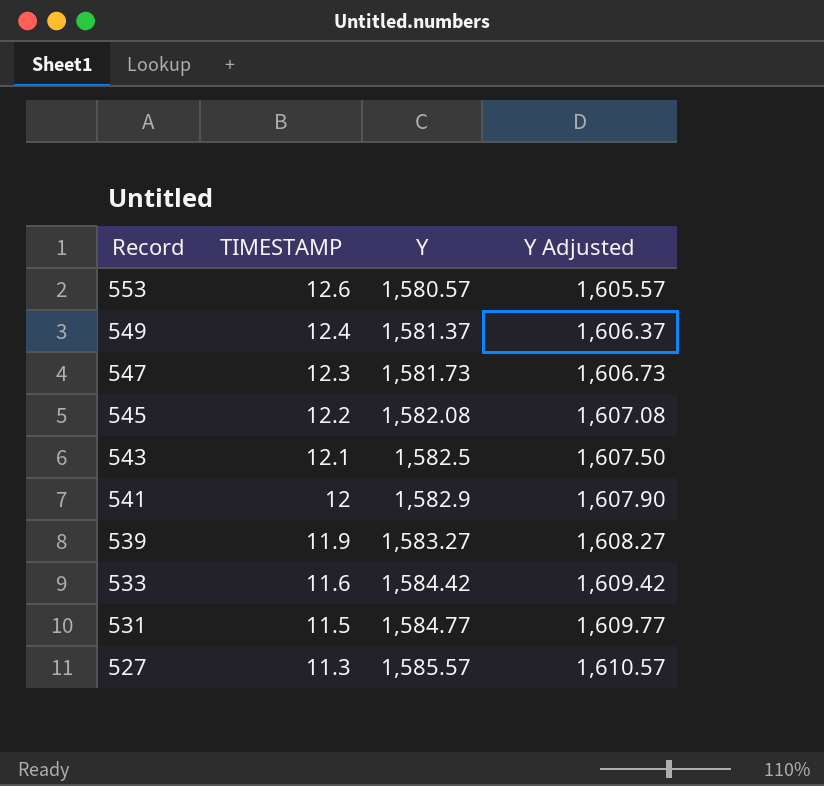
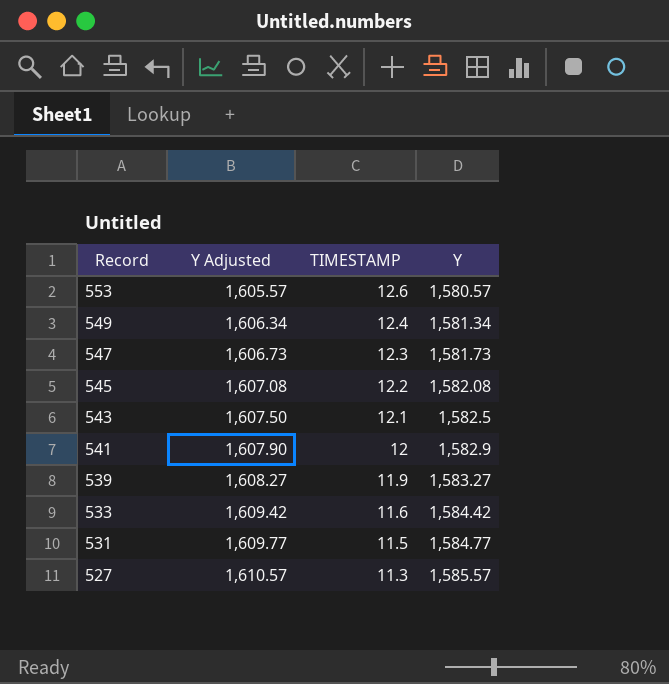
column Y Adjusted | position: 4 -> 2
549 | Y Adjusted: 1,606.37 -> 1,606.34
549 | Y: 1,581.37 -> 1,581.34

